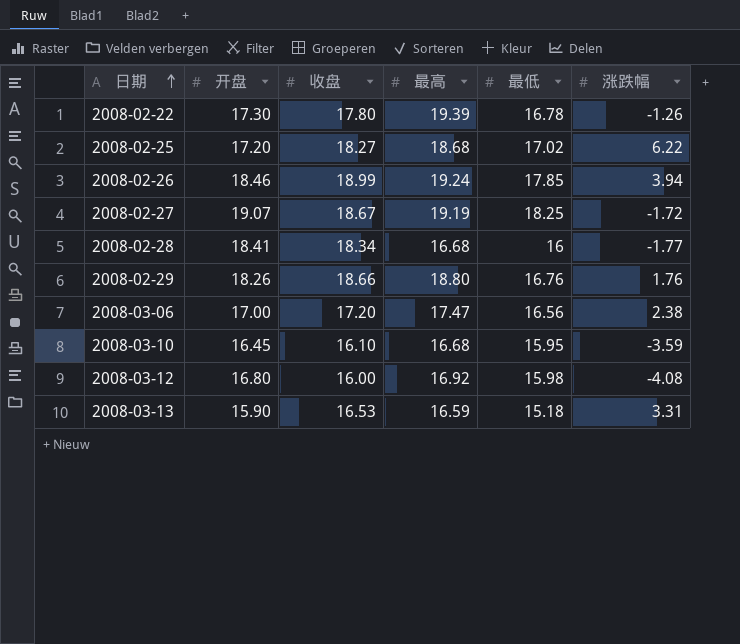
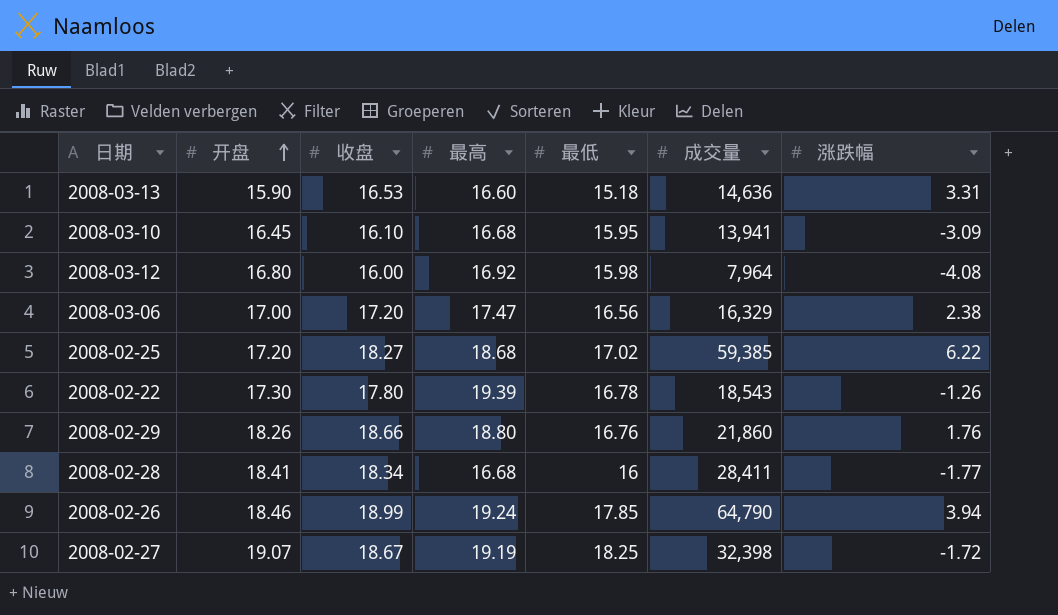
row order: 日期 ascending -> 开盘 ascending
column 成交量 | position: none -> 6
2008-03-13 | 最高: 16.59 -> 16.60
2008-03-10 | 涨跌幅: -3.59 -> -3.09

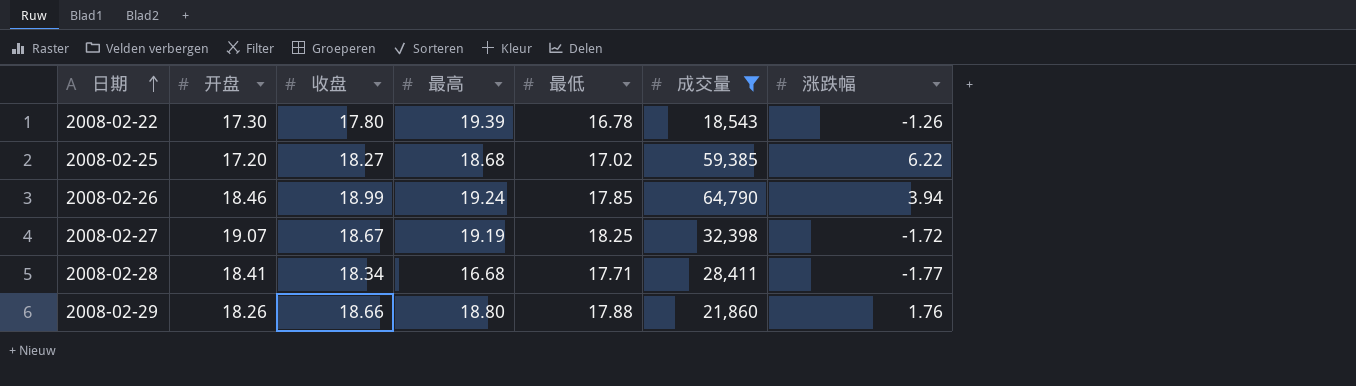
filter: none -> 成交量 >= 18,543
row order: 开盘 ascending -> 日期 ascending
2008-02-28 | 最低: 16 -> 17.71
2008-02-29 | 最低: 16.76 -> 17.88

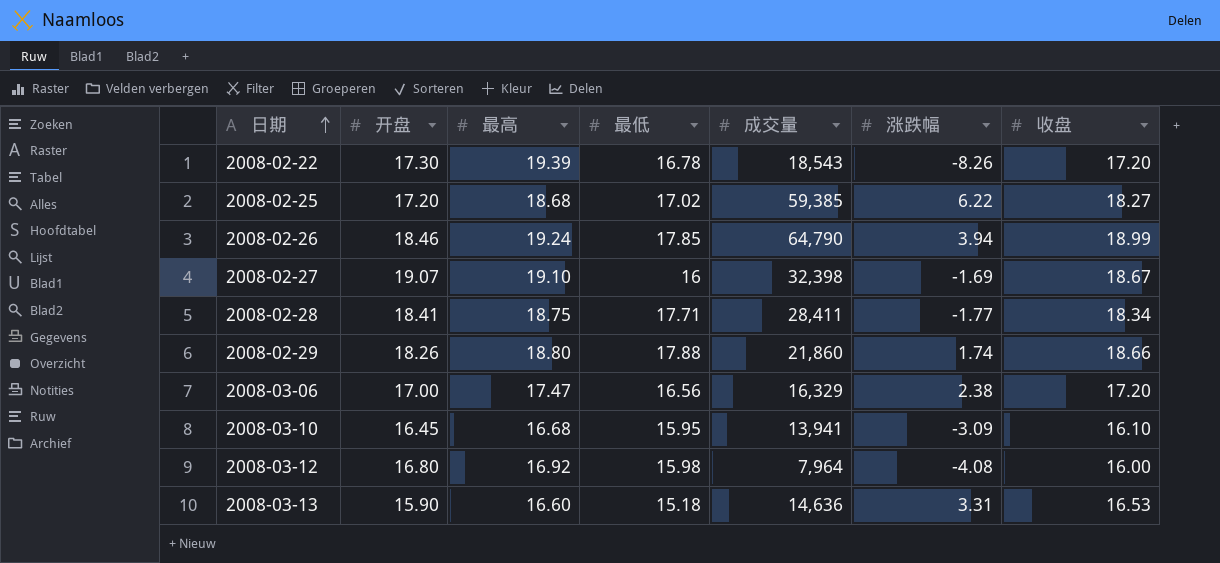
filter: 成交量 >= 18,543 -> none
column 收盘 | position: 3 -> 7
2008-02-22 | 涨跌幅: -1.26 -> -8.26
2008-02-22 | 收盘: 17.80 -> 17.20
2008-02-27 | 最高: 19.19 -> 19.10
2008-02-27 | 最低: 18.25 -> 16
2008-02-27 | 涨跌幅: -1.72 -> -1.69
2008-02-28 | 最高: 16.68 -> 18.75
2008-02-29 | 涨跌幅: 1.76 -> 1.74

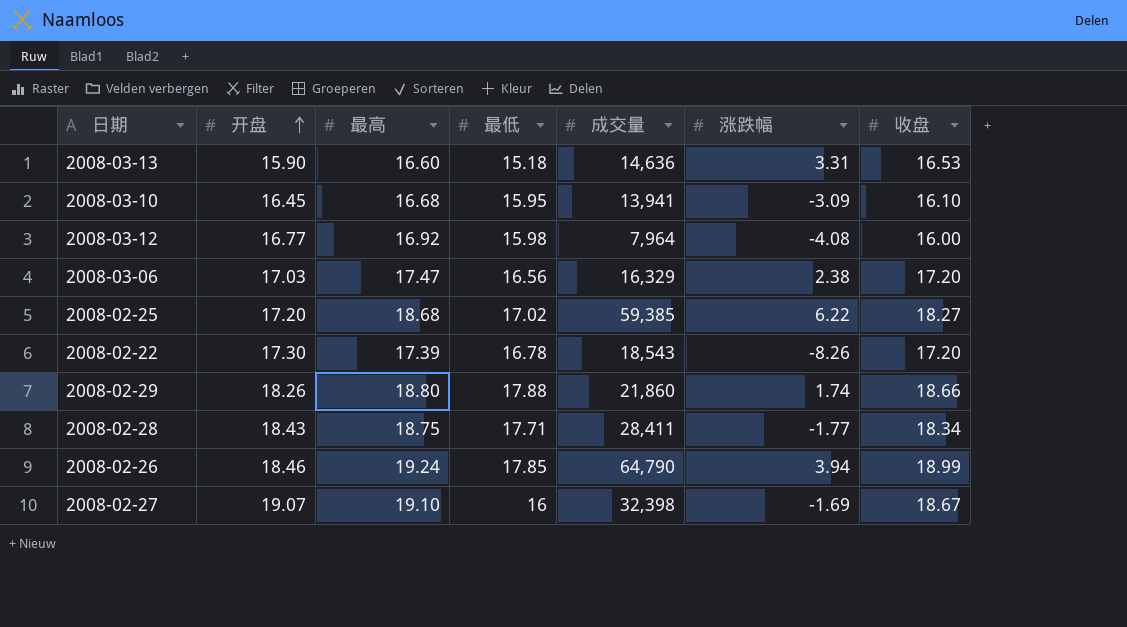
row order: 日期 ascending -> 开盘 ascending
2008-03-12 | 开盘: 16.80 -> 16.77
2008-03-06 | 开盘: 17.00 -> 17.03
2008-02-22 | 最高: 19.39 -> 17.39
2008-02-28 | 开盘: 18.41 -> 18.43

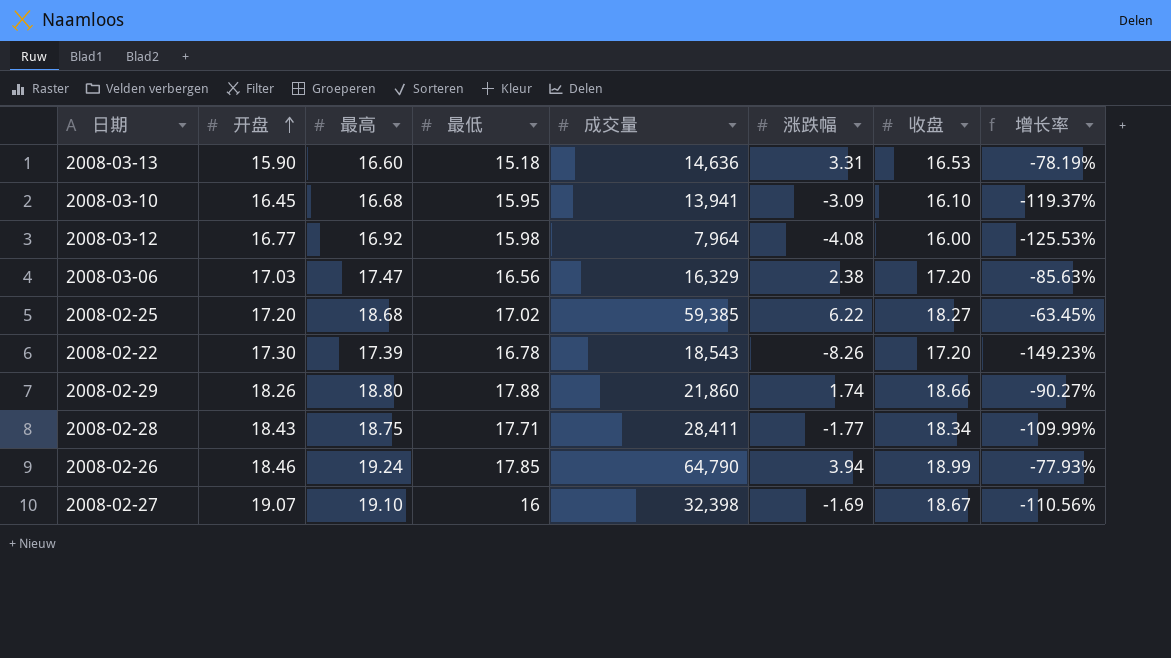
column 增长率 | formula: none -> ([涨跌幅] - [最低]) / [最低]

